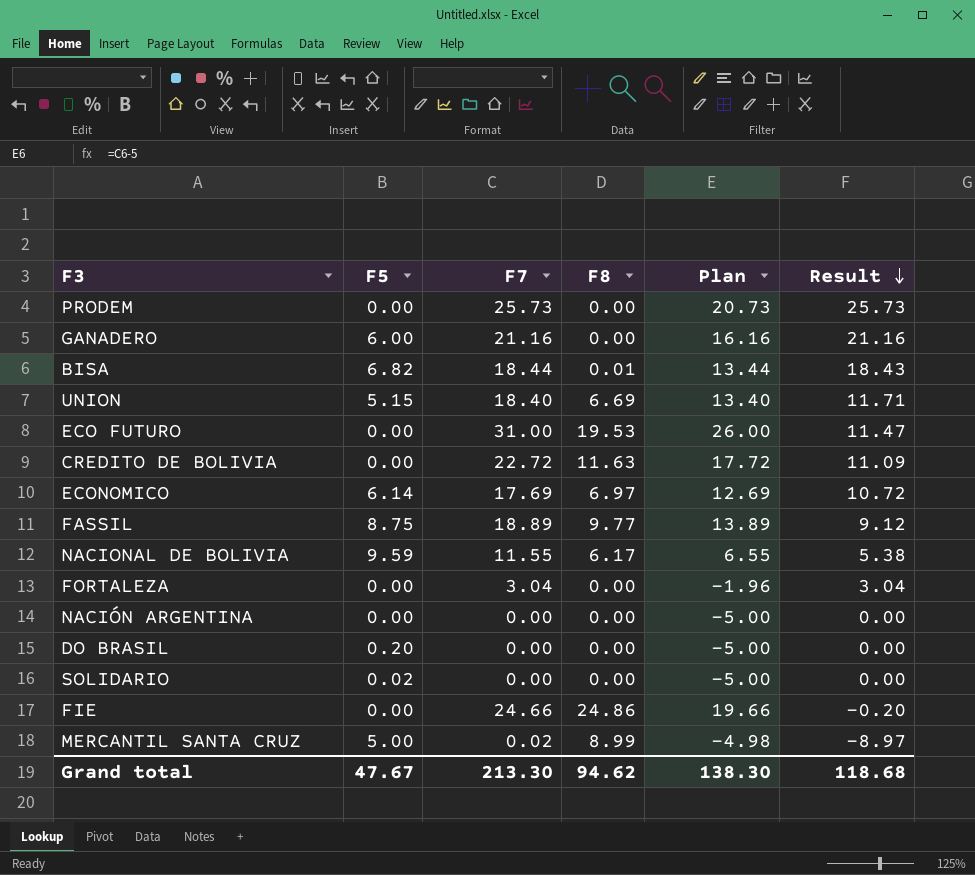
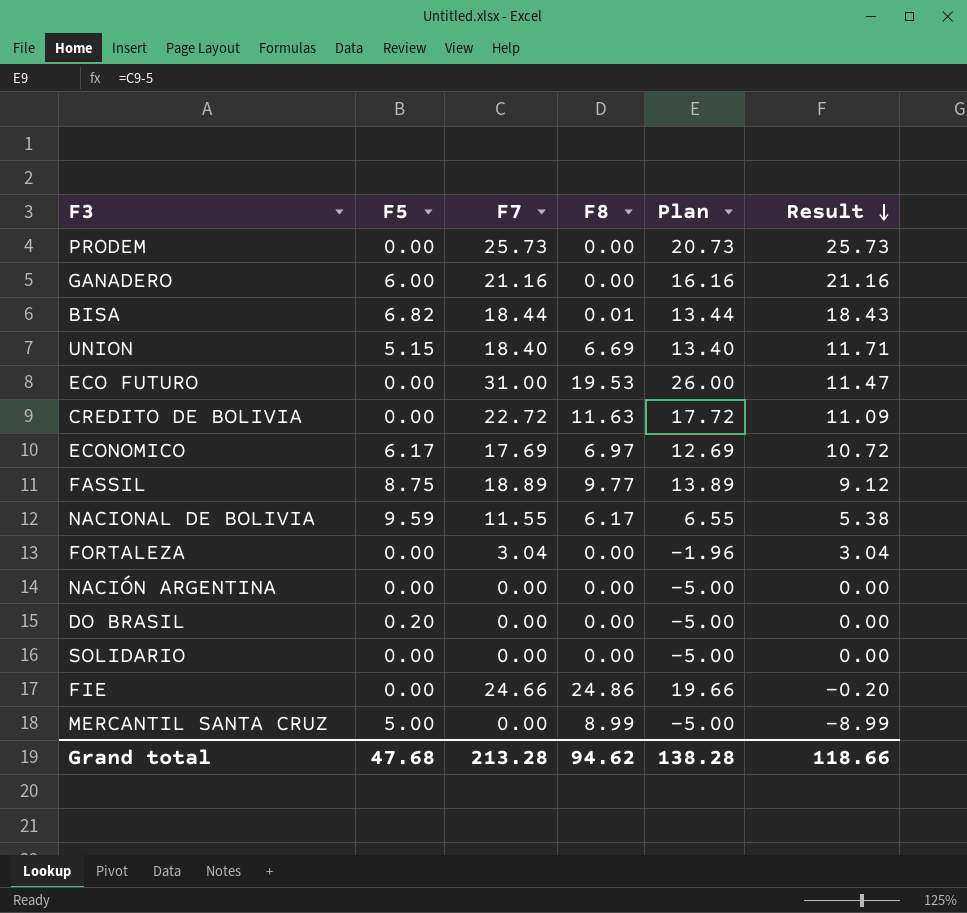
ECONOMICO | F5: 6.14 -> 6.17
SOLIDARIO | F5: 0.02 -> 0.00
MERCANTIL SANTA CRUZ | F7: 0.02 -> 0.00
MERCANTIL SANTA CRUZ | Plan: -4.98 -> -5.00
MERCANTIL SANTA CRUZ | Result: -8.97 -> -8.99
Grand total | F5: 47.67 -> 47.68
Grand total | F7: 213.30 -> 213.28
Grand total | Plan: 138.30 -> 138.28
Grand total | Result: 118.68 -> 118.66

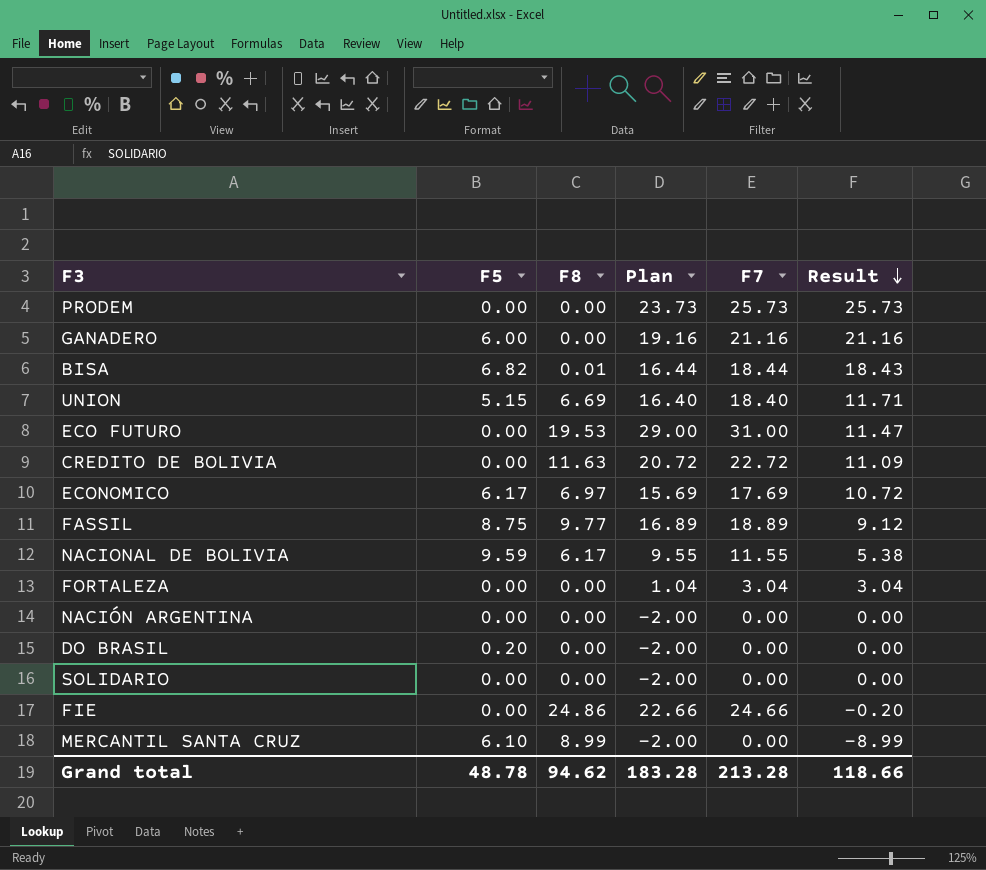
column Plan | formula: [F7] - 5 -> [F7] - 2
column F7 | position: 3 -> 5
MERCANTIL SANTA CRUZ | F5: 5.00 -> 6.10
Grand total | F5: 47.68 -> 48.78
Grand total | Plan: 138.28 -> 183.28

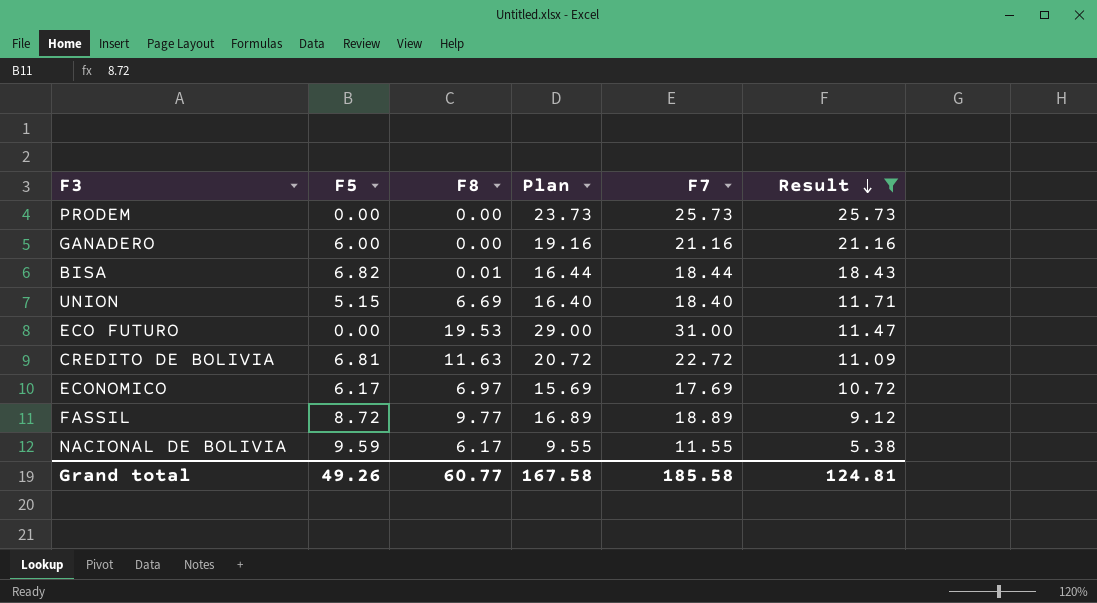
filter: none -> Result >= 5.38
CREDITO DE BOLIVIA | F5: 0.00 -> 6.81
FASSIL | F5: 8.75 -> 8.72
Grand total | F5: 48.78 -> 49.26
Grand total | F8: 94.62 -> 60.77
Grand total | Plan: 183.28 -> 167.58
Grand total | F7: 213.28 -> 185.58
Grand total | Result: 118.66 -> 124.81

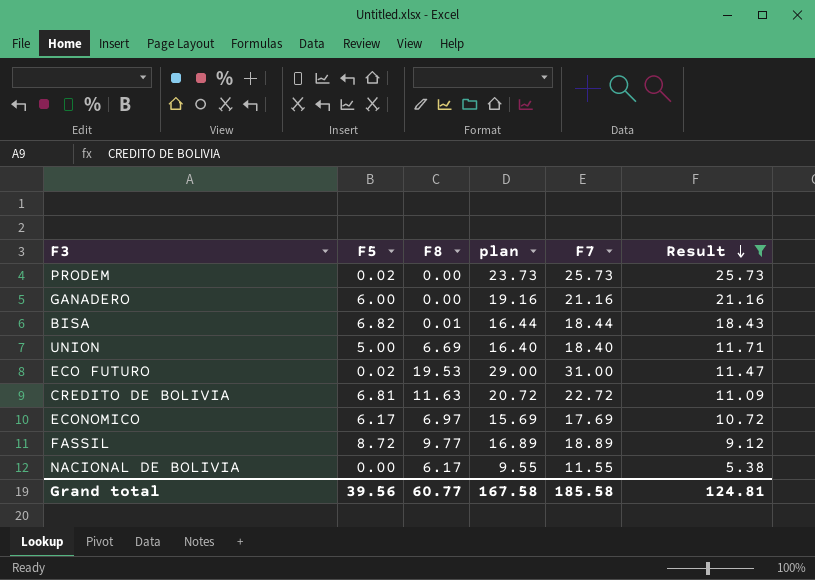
column name: Plan -> plan
PRODEM | F5: 0.00 -> 0.02
UNION | F5: 5.15 -> 5.00
ECO FUTURO | F5: 0.00 -> 0.02
NACIONAL DE BOLIVIA | F5: 9.59 -> 0.00
Grand total | F5: 49.26 -> 39.56

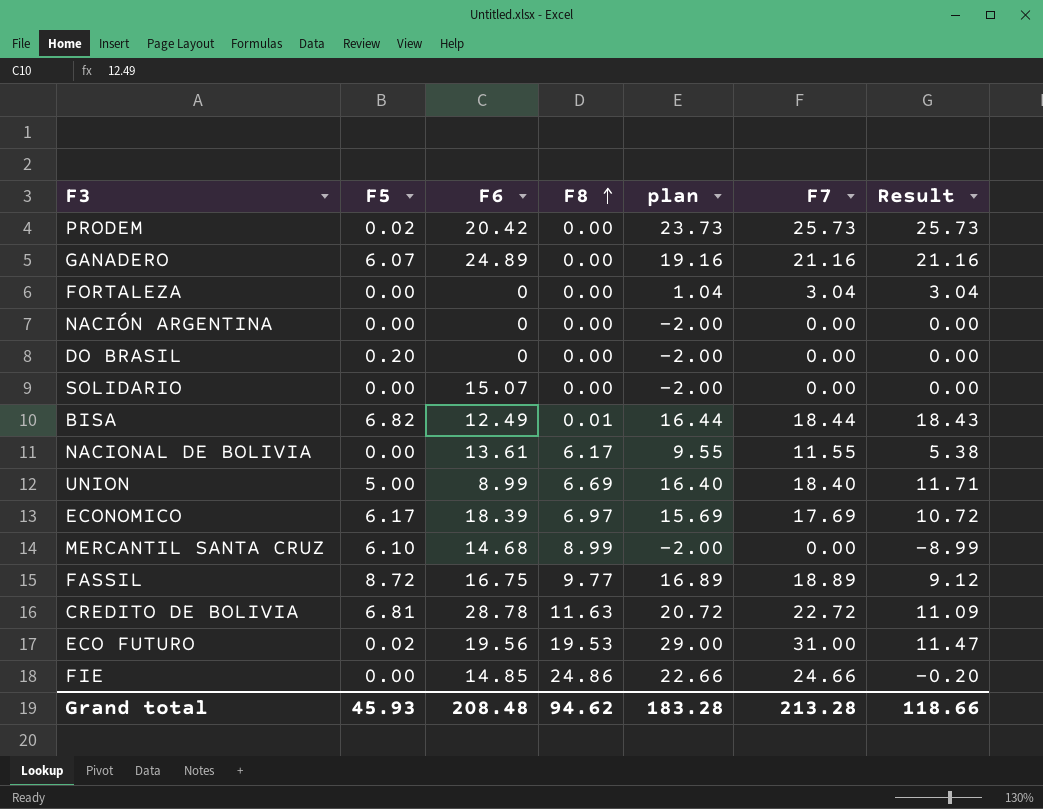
filter: Result >= 5.38 -> none
row order: Result descending -> F8 ascending
column F6 | position: none -> 3
GANADERO | F5: 6.00 -> 6.07
Grand total | F5: 39.56 -> 45.93
Grand total | F8: 60.77 -> 94.62
Grand total | plan: 167.58 -> 183.28
Grand total | F7: 185.58 -> 213.28
Grand total | Result: 124.81 -> 118.66

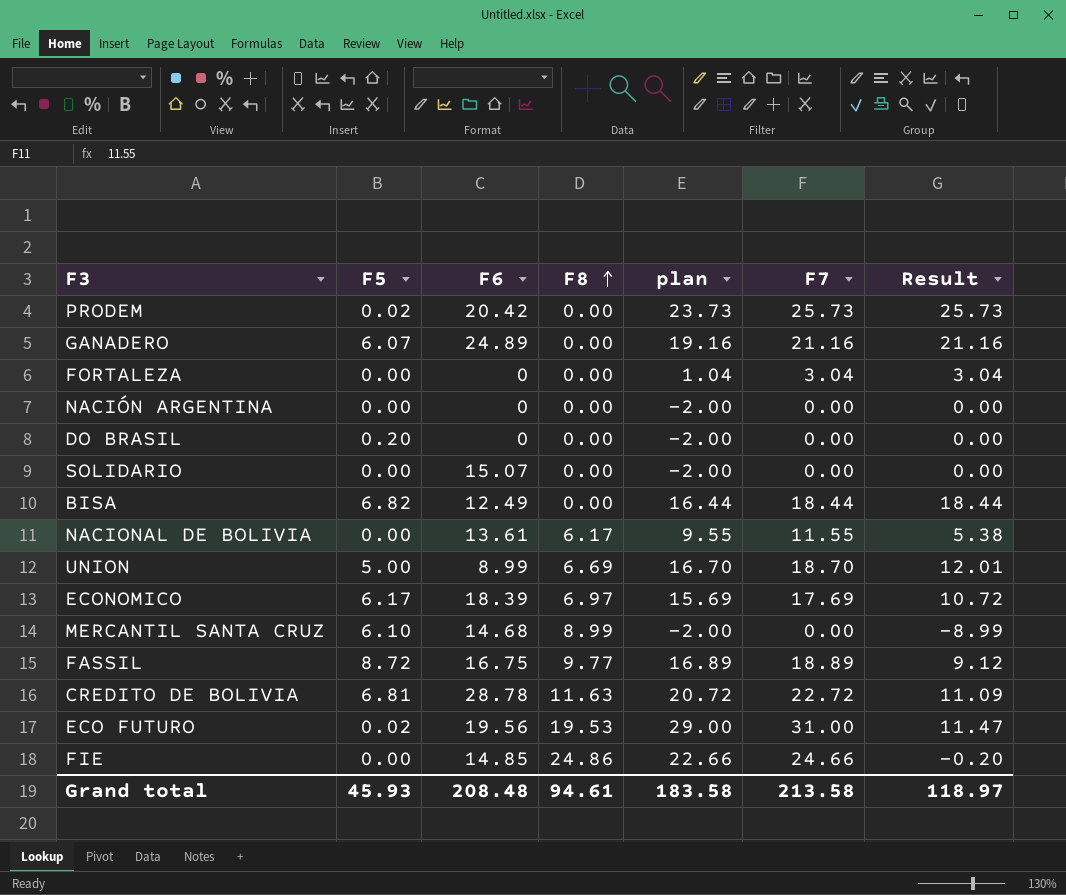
BISA | F8: 0.01 -> 0.00
BISA | Result: 18.43 -> 18.44
UNION | plan: 16.40 -> 16.70
UNION | F7: 18.40 -> 18.70
UNION | Result: 11.71 -> 12.01
Grand total | F8: 94.62 -> 94.61
Grand total | plan: 183.28 -> 183.58
Grand total | F7: 213.28 -> 213.58
Grand total | Result: 118.66 -> 118.97

